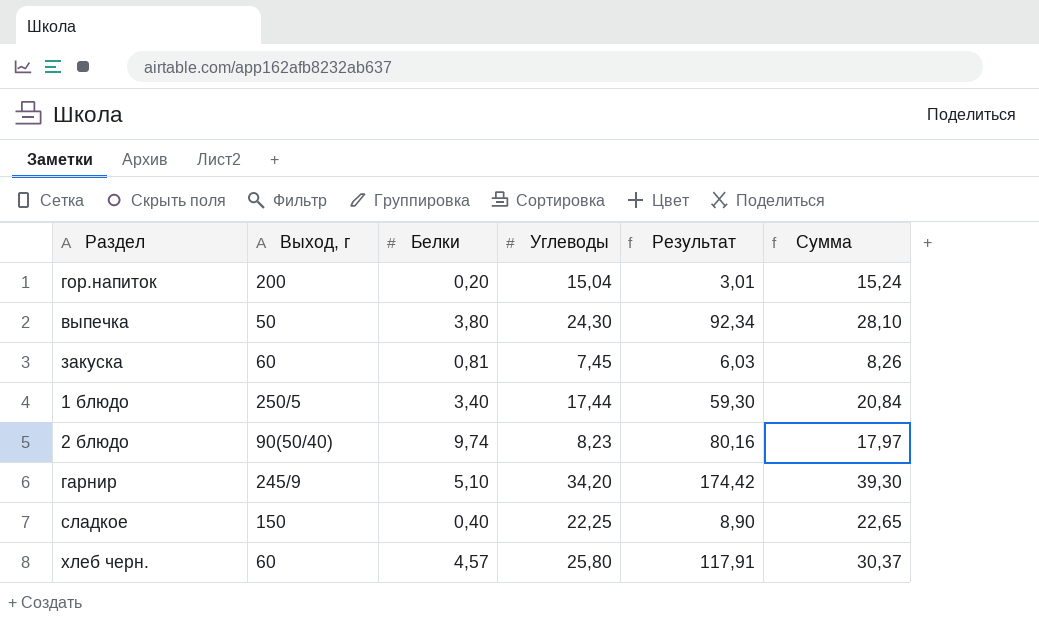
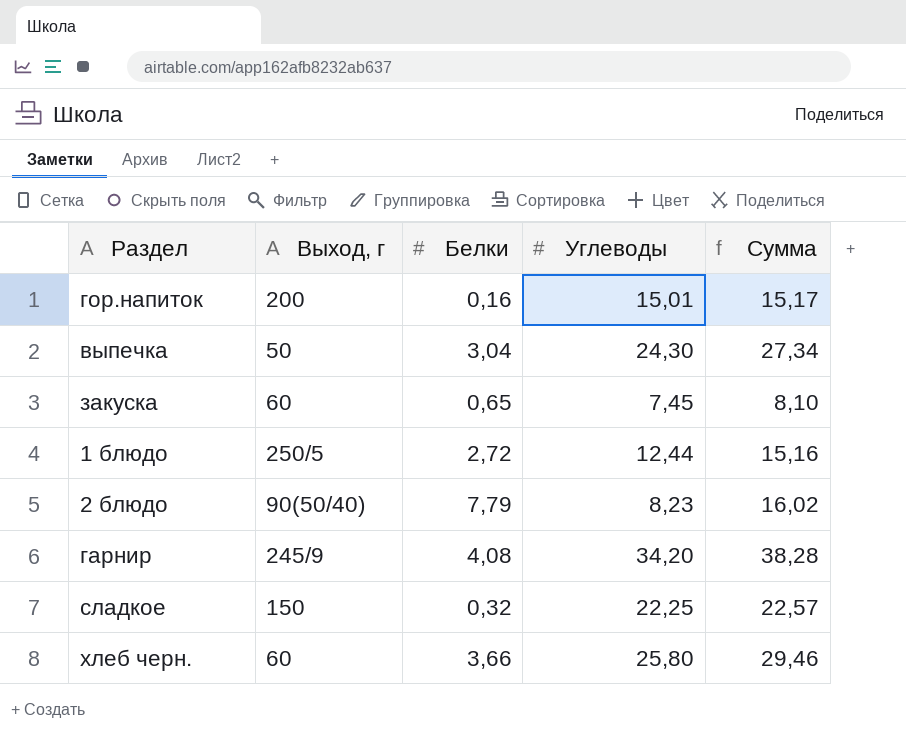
column Результат | formula: [Белки] * [Углеводы] -> none
гор.напиток | Белки: 0,20 -> 0,16
гор.напиток | Углеводы: 15,04 -> 15,01
гор.напиток | Сумма: 15,24 -> 15,17
выпечка | Белки: 3,80 -> 3,04
выпечка | Сумма: 28,10 -> 27,34
закуска | Белки: 0,81 -> 0,65
закуска | Сумма: 8,26 -> 8,10
1 блюдо | Белки: 3,40 -> 2,72
1 блюдо | Углеводы: 17,44 -> 12,44
1 блюдо | Сумма: 20,84 -> 15,16
2 блюдо | Белки: 9,74 -> 7,79
2 блюдо | Сумма: 17,97 -> 16,02
гарнир | Белки: 5,10 -> 4,08
гарнир | Сумма: 39,30 -> 38,28
сладкое | Белки: 0,40 -> 0,32
сладкое | Сумма: 22,65 -> 22,57
хлеб черн. | Белки: 4,57 -> 3,66
хлеб черн. | Сумма: 30,37 -> 29,46

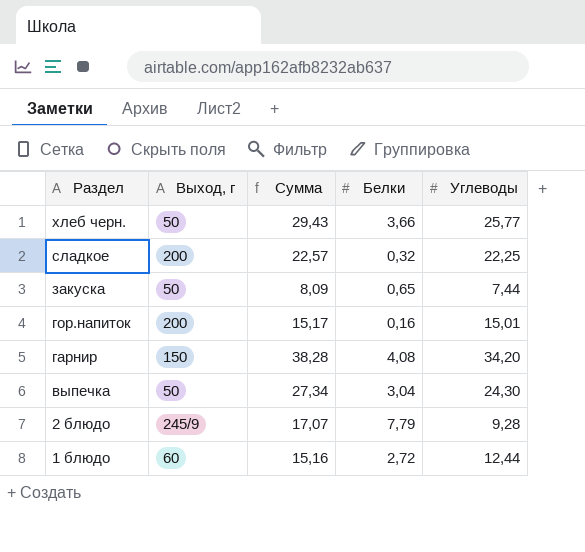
row order: none -> Раздел descending
column Сумма | position: 5 -> 3
хлеб черн. | Выход, г: 60 -> 50
хлеб черн. | Сумма: 29,46 -> 29,43
хлеб черн. | Углеводы: 25,80 -> 25,77
сладкое | Выход, г: 150 -> 200
закуска | Выход, г: 60 -> 50
закуска | Сумма: 8,10 -> 8,09
закуска | Углеводы: 7,45 -> 7,44
гарнир | Выход, г: 245/9 -> 150
2 блюдо | Выход, г: 90(50/40) -> 245/9
2 блюдо | Сумма: 16,02 -> 17,07
2 блюдо | Углеводы: 8,23 -> 9,28
1 блюдо | Выход, г: 250/5 -> 60

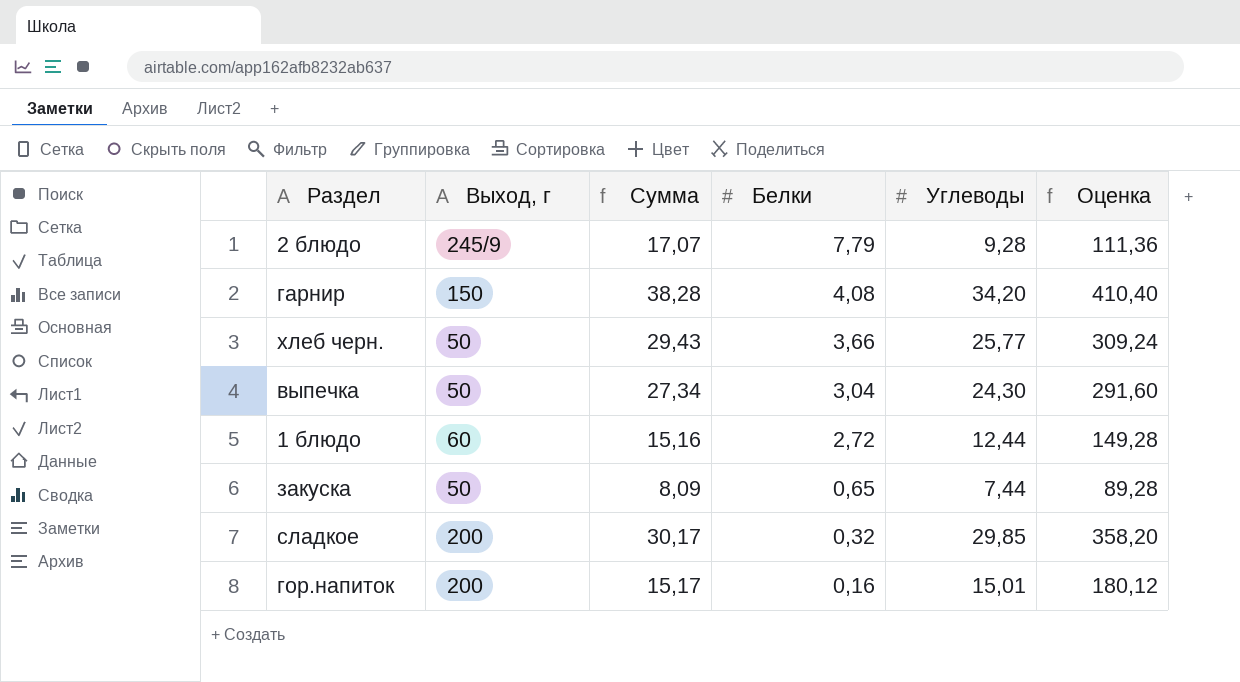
row order: Раздел descending -> Белки descending
column Оценка | formula: none -> [Углеводы] * 12
сладкое | Сумма: 22,57 -> 30,17
сладкое | Углеводы: 22,25 -> 29,85

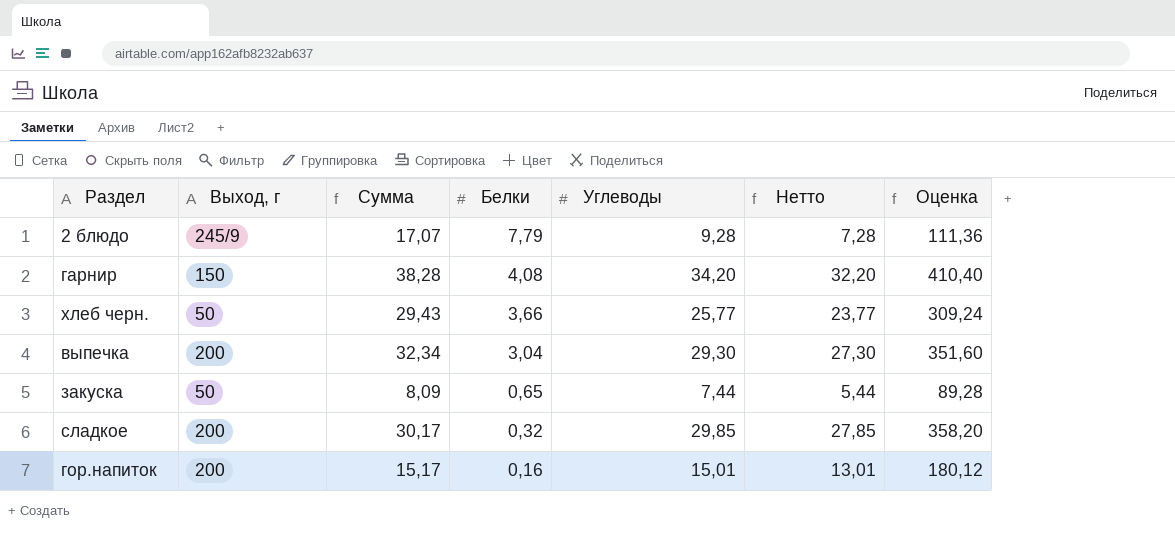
column Нетто | formula: none -> [Углеводы] - 2
row 1 блюдо: 60 | 15,16 | 2,72 | 12,44 | 149,28 -> none
выпечка | Выход, г: 50 -> 200
выпечка | Сумма: 27,34 -> 32,34
выпечка | Углеводы: 24,30 -> 29,30
выпечка | Оценка: 291,60 -> 351,60

